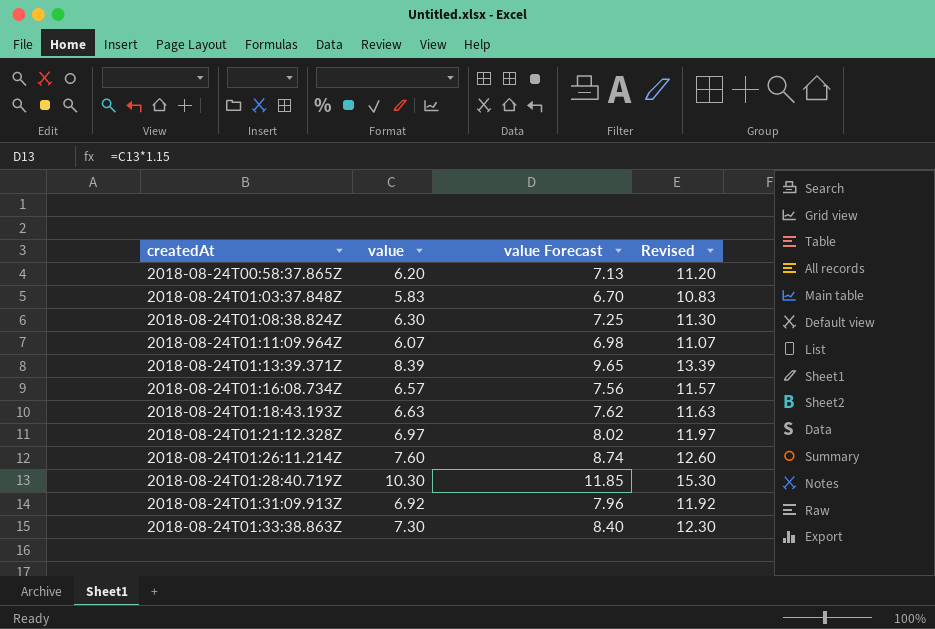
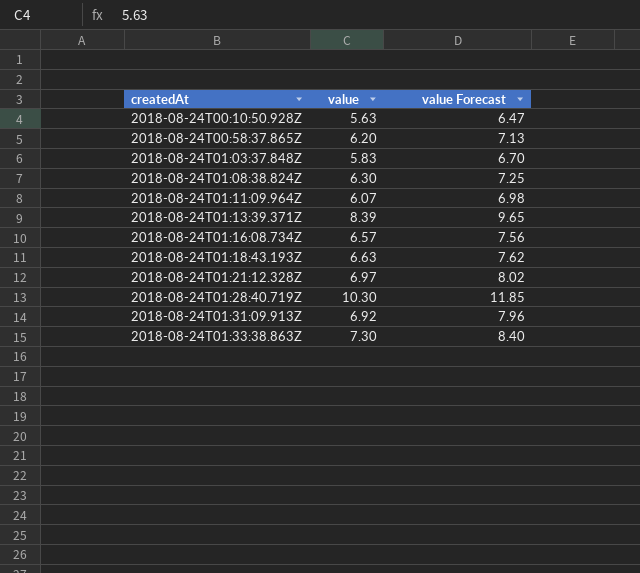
column Revised | formula: [value] + 5 -> none
row 2018-08-24T01:26:11.214Z: 7.60 | 8.74 | 12.60 -> none
row 2018-08-24T00:10:50.928Z: none -> 5.63 | 6.47

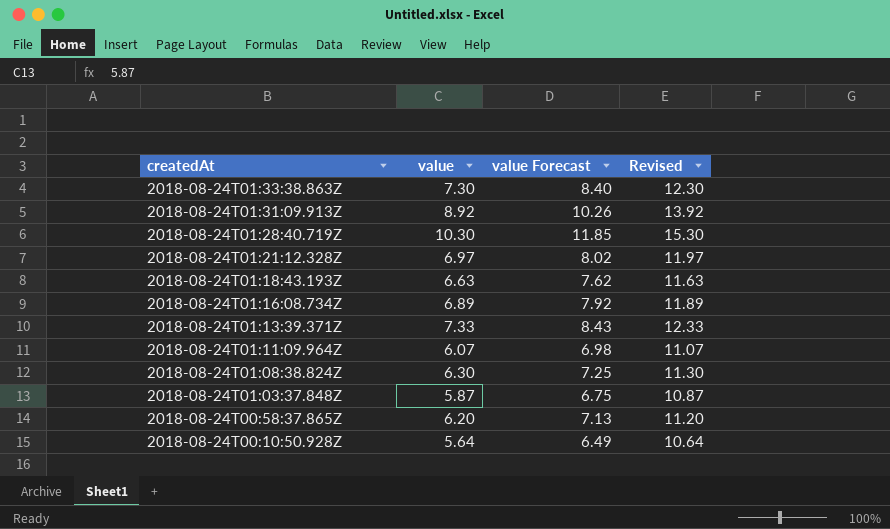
row order: createdAt ascending -> createdAt descending
column Revised | formula: none -> [value] + 5
2018-08-24T01:31:09.913Z | value: 6.92 -> 8.92
2018-08-24T01:31:09.913Z | value Forecast: 7.96 -> 10.26
2018-08-24T01:16:08.734Z | value: 6.57 -> 6.89
2018-08-24T01:16:08.734Z | value Forecast: 7.56 -> 7.92
2018-08-24T01:13:39.371Z | value: 8.39 -> 7.33
2018-08-24T01:13:39.371Z | value Forecast: 9.65 -> 8.43
2018-08-24T01:03:37.848Z | value: 5.83 -> 5.87
2018-08-24T01:03:37.848Z | value Forecast: 6.70 -> 6.75
2018-08-24T00:10:50.928Z | value: 5.63 -> 5.64
2018-08-24T00:10:50.928Z | value Forecast: 6.47 -> 6.49

